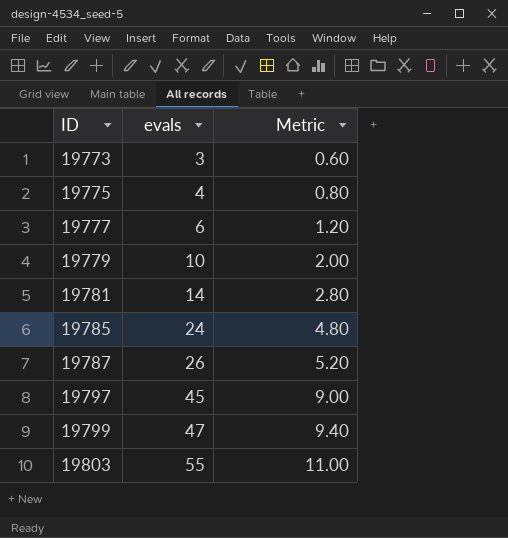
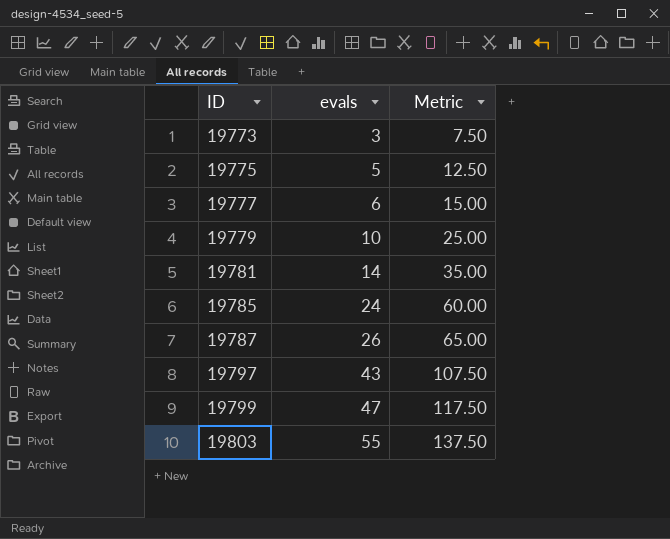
column Metric | formula: [evals] * 0.2 -> [evals] * 2.5
19775 | evals: 4 -> 5
19797 | evals: 45 -> 43

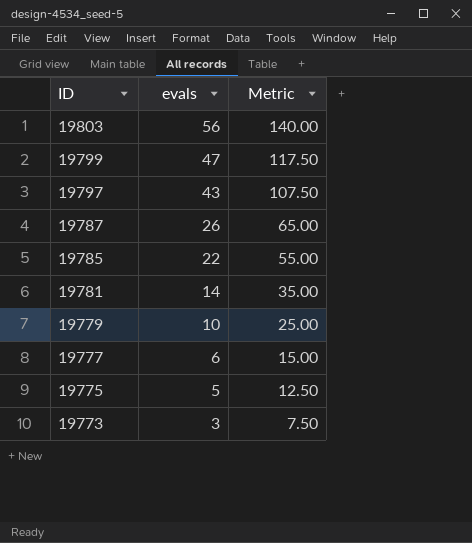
row order: ID ascending -> ID descending
19803 | evals: 55 -> 56
19803 | Metric: 137.50 -> 140.00
19785 | evals: 24 -> 22
19785 | Metric: 60.00 -> 55.00

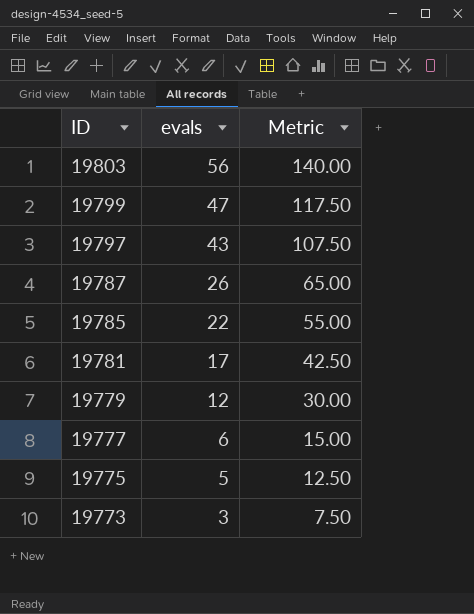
19781 | evals: 14 -> 17
19781 | Metric: 35.00 -> 42.50
19779 | evals: 10 -> 12
19779 | Metric: 25.00 -> 30.00

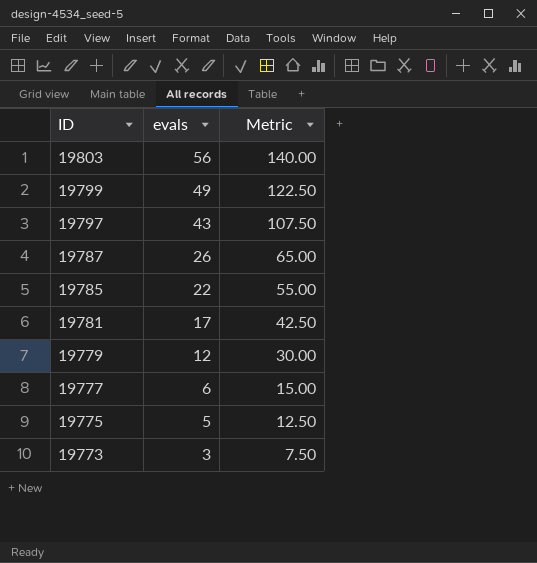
19799 | evals: 47 -> 49
19799 | Metric: 117.50 -> 122.50

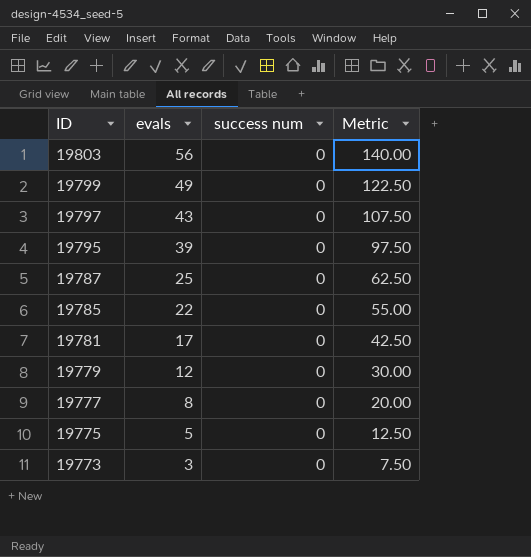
column success num | position: none -> 3
row 19795: none -> 39 | 0 | 97.50
19787 | evals: 26 -> 25
19787 | Metric: 65.00 -> 62.50
19777 | evals: 6 -> 8
19777 | Metric: 15.00 -> 20.00

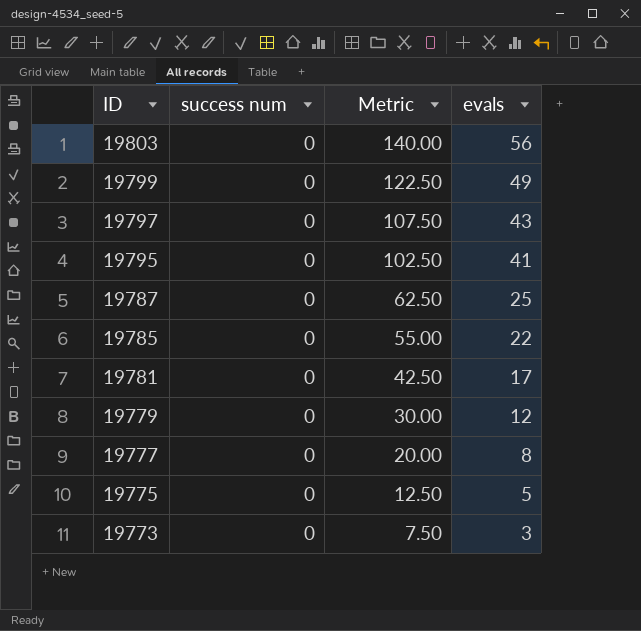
column evals | position: 2 -> 4
19795 | Metric: 97.50 -> 102.50
19795 | evals: 39 -> 41

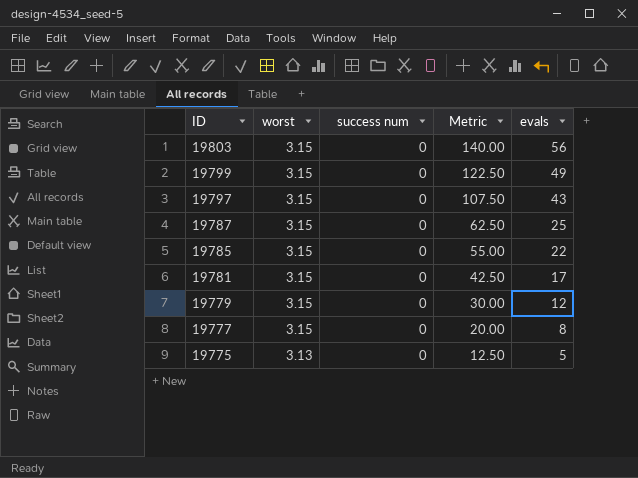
column worst | position: none -> 2
row 19795: 0 | 102.50 | 41 -> none
row 19773: 0 | 7.50 | 3 -> none

